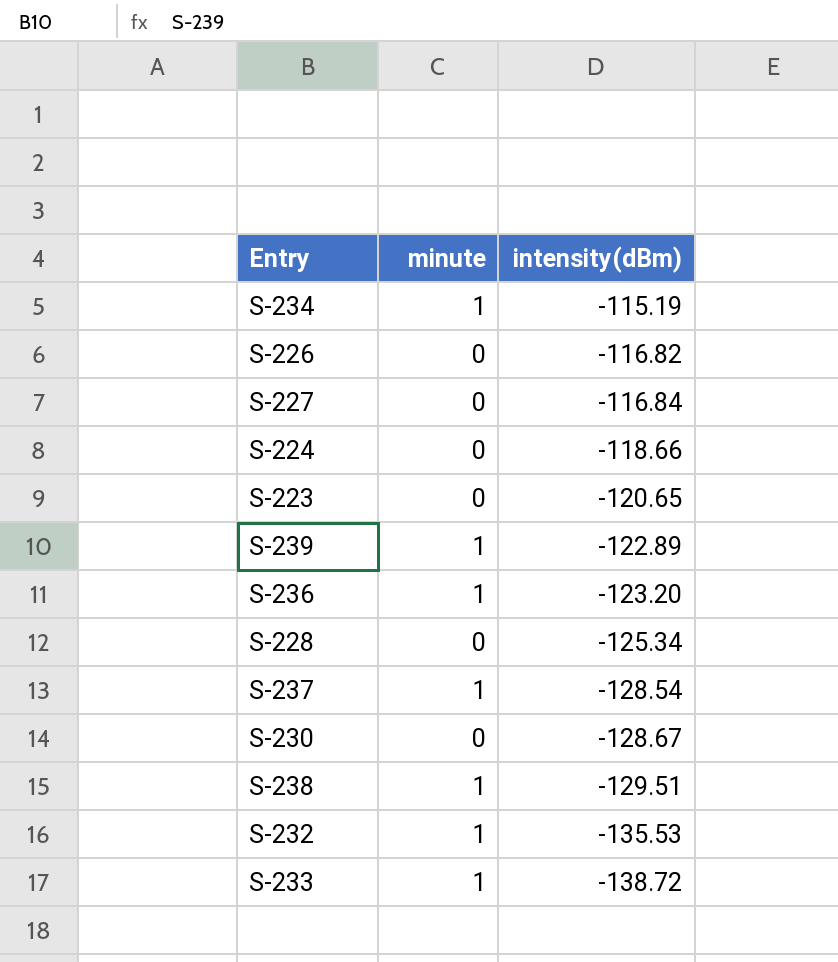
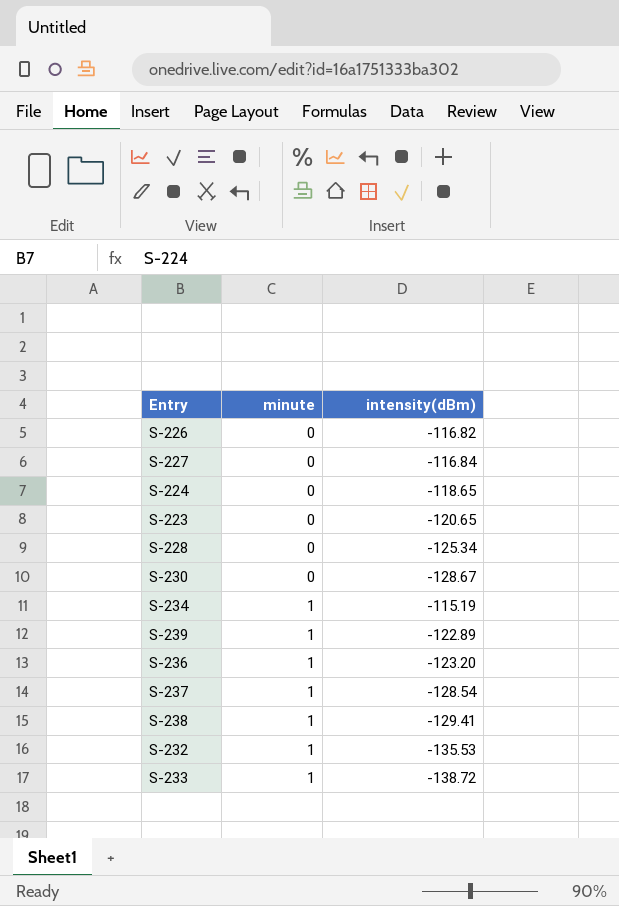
row order: intensity(dBm) descending -> minute ascending
S-224 | intensity(dBm): -118.66 -> -118.65
S-238 | intensity(dBm): -129.51 -> -129.41

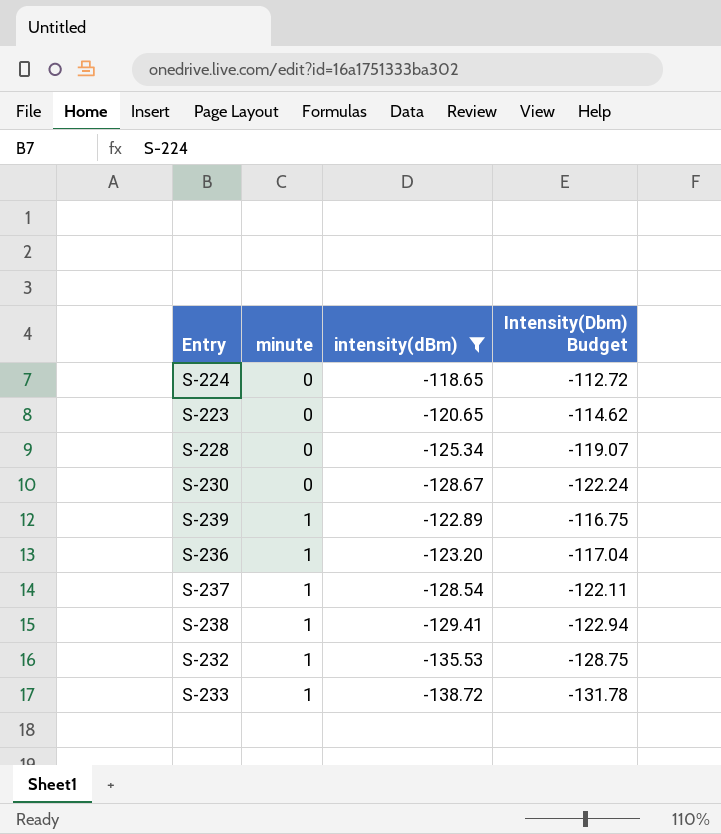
filter: none -> intensity(dBm) <= -118.65
column Intensity(Dbm) Budget | formula: none -> [intensity(dBm)] * 0.95

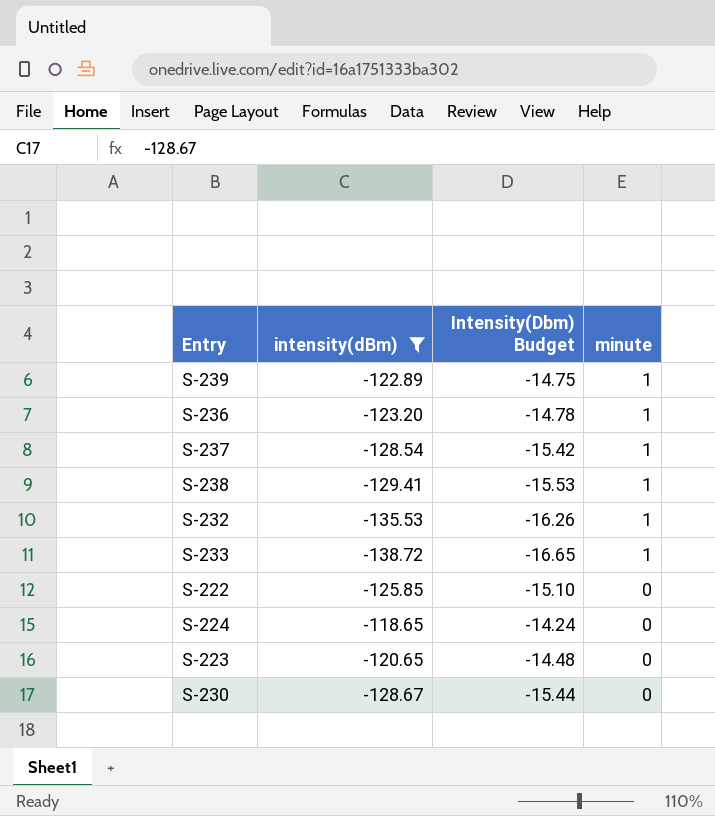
row order: minute ascending -> minute descending
column Intensity(Dbm) Budget | formula: [intensity(dBm)] * 0.95 -> [intensity(dBm)] * 0.12
column minute | position: 2 -> 4
row S-228: 0 | -125.34 | -119.07 -> none
row S-222: none -> -125.85 | -15.10 | 0

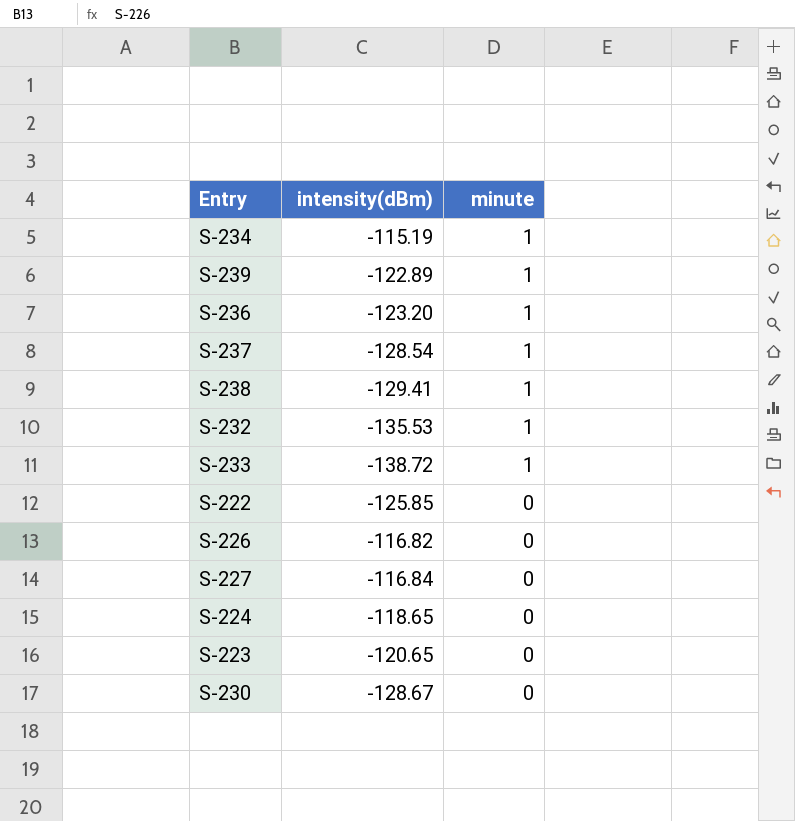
filter: intensity(dBm) <= -118.65 -> none
column Intensity(Dbm) Budget | formula: [intensity(dBm)] * 0.12 -> none

